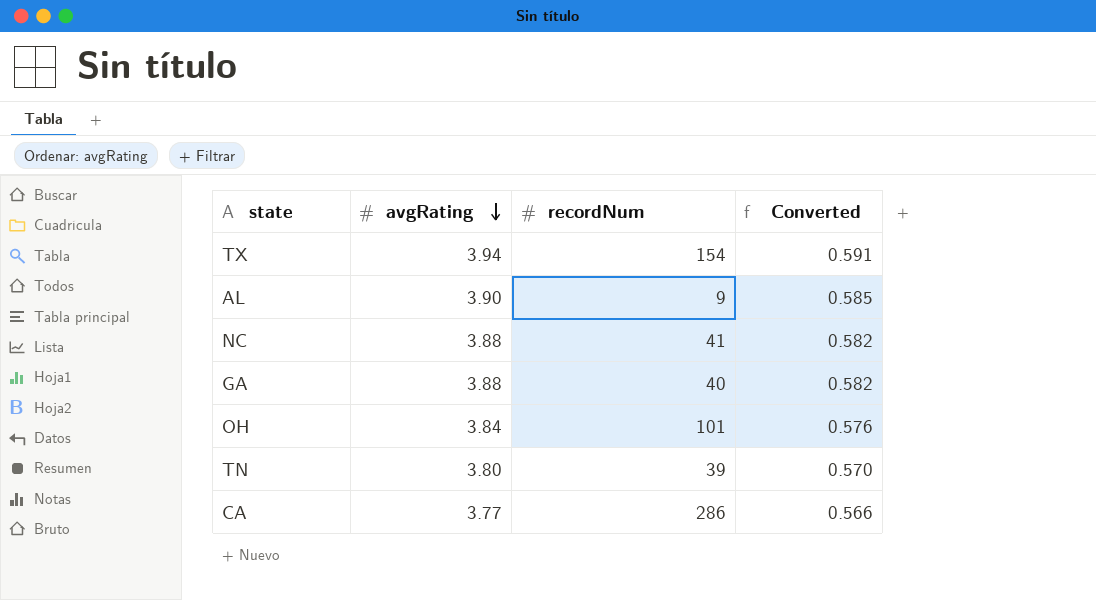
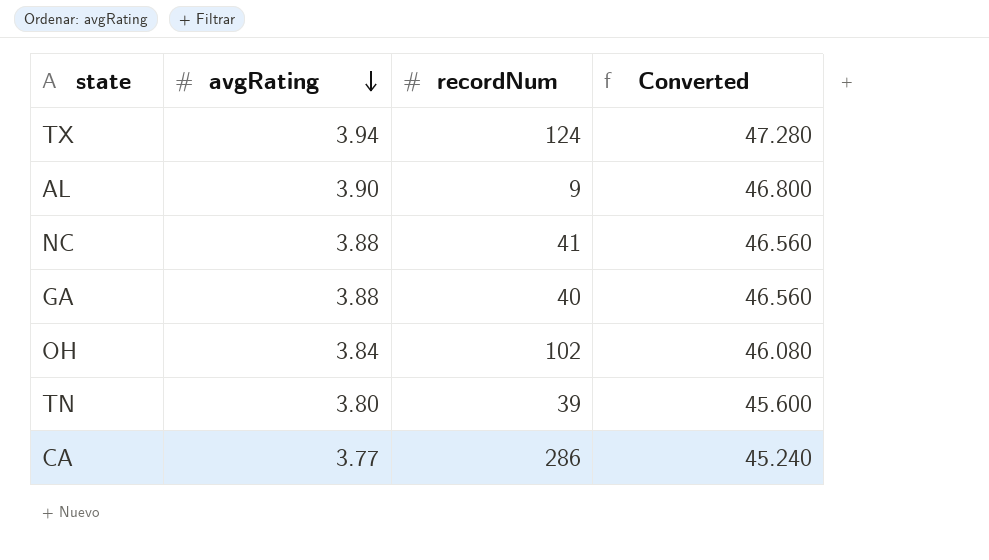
column Converted | formula: [avgRating] * 0.15 -> [avgRating] * 12
TX | recordNum: 154 -> 124
OH | recordNum: 101 -> 102

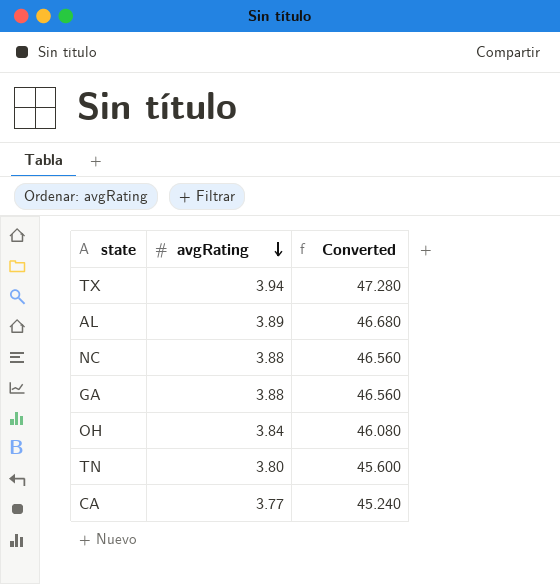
column recordNum | position: 3 -> none
AL | avgRating: 3.90 -> 3.89
AL | Converted: 46.800 -> 46.680

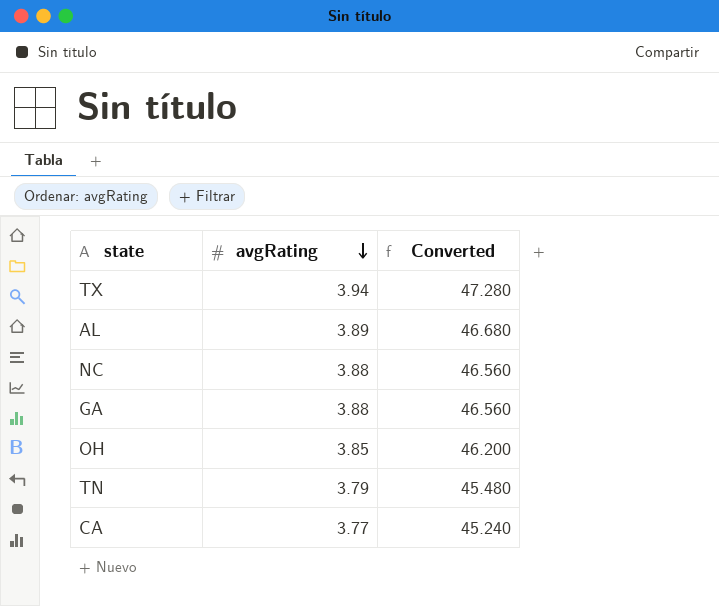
OH | avgRating: 3.84 -> 3.85
OH | Converted: 46.080 -> 46.200
TN | avgRating: 3.80 -> 3.79
TN | Converted: 45.600 -> 45.480

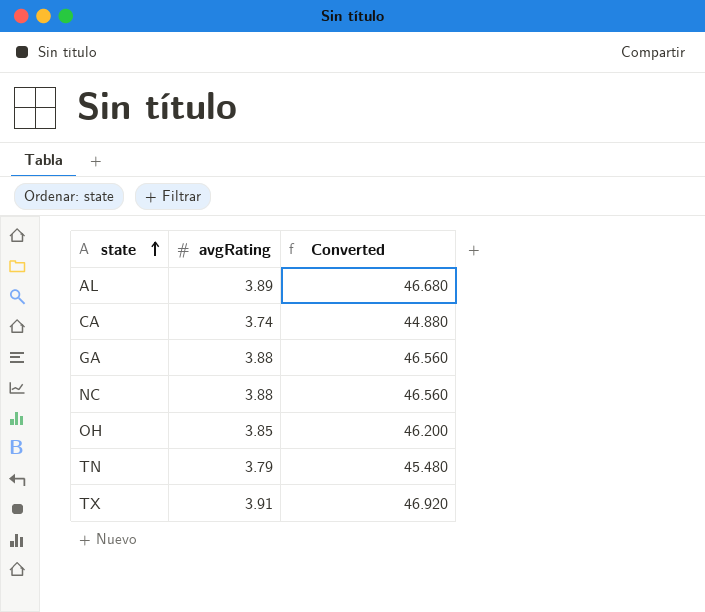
row order: avgRating descending -> state ascending
CA | avgRating: 3.77 -> 3.74
CA | Converted: 45.240 -> 44.880
TX | avgRating: 3.94 -> 3.91
TX | Converted: 47.280 -> 46.920

